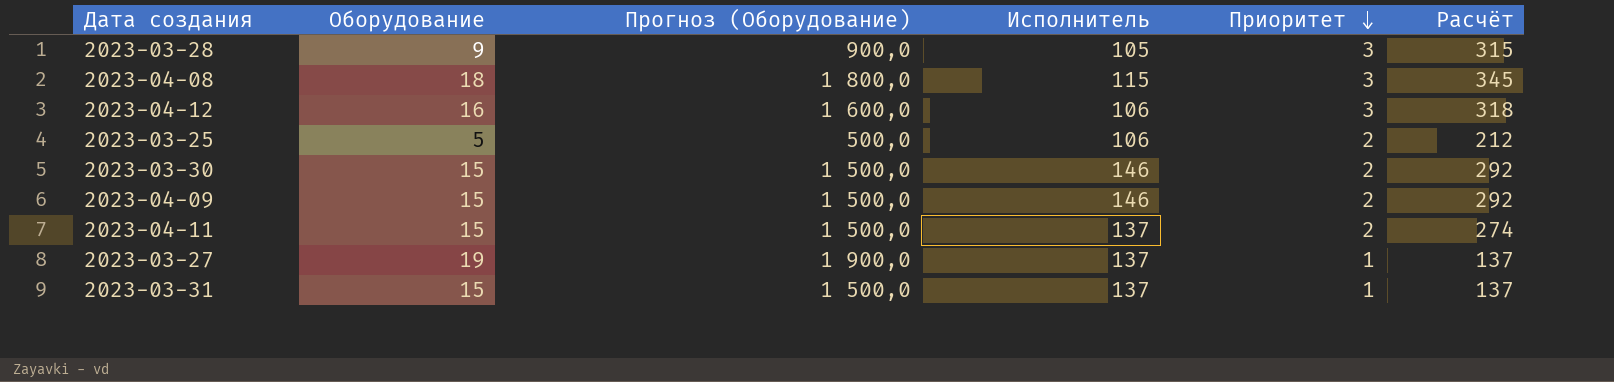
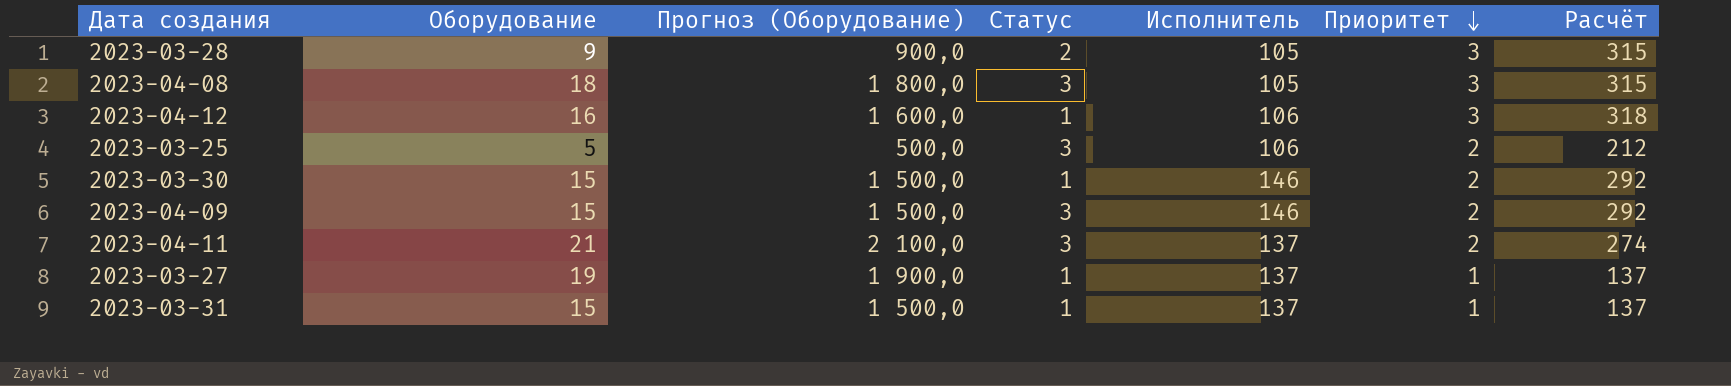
column Статус | position: none -> 4
2023-04-08 | Исполнитель: 115 -> 105
2023-04-08 | Расчёт: 345 -> 315
2023-04-11 | Оборудование: 15 -> 21
2023-04-11 | Прогноз (Оборудование): 1 500,0 -> 2 100,0

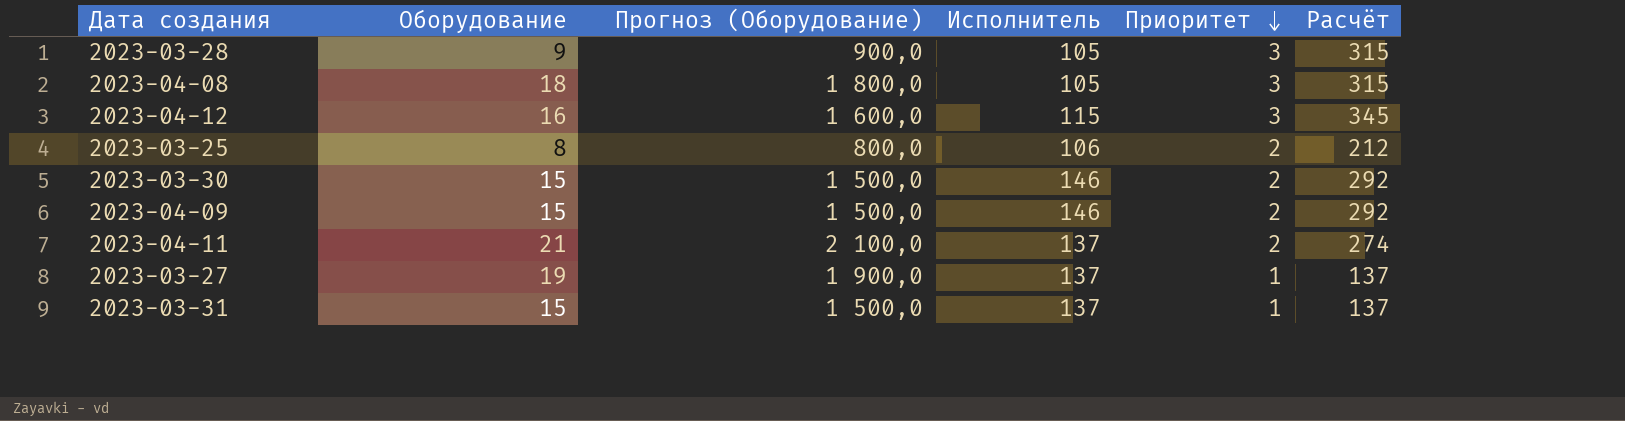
column Статус | position: 4 -> none
2023-04-12 | Исполнитель: 106 -> 115
2023-04-12 | Расчёт: 318 -> 345
2023-03-25 | Оборудование: 5 -> 8
2023-03-25 | Прогноз (Оборудование): 500,0 -> 800,0

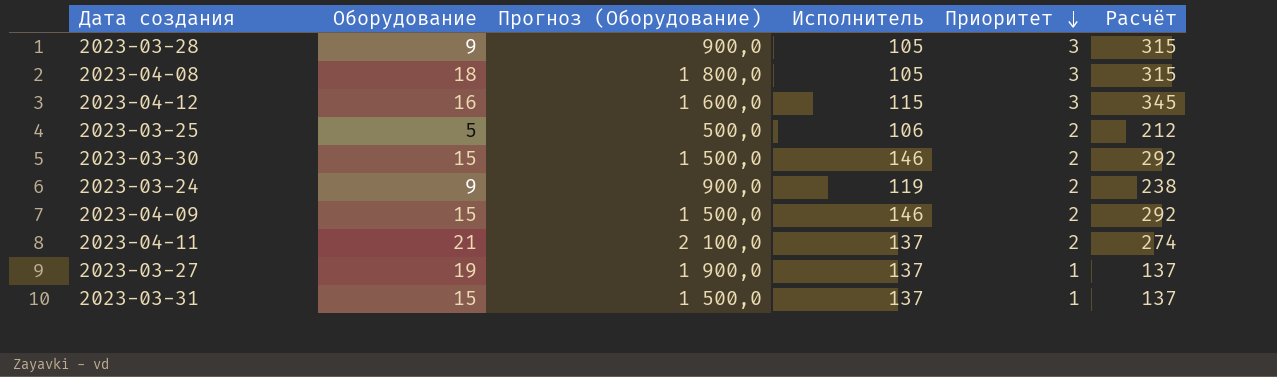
2023-03-25 | Оборудование: 8 -> 5
2023-03-25 | Прогноз (Оборудование): 800,0 -> 500,0
row 2023-03-24: none -> 9 | 900,0 | 119 | 2 | 238

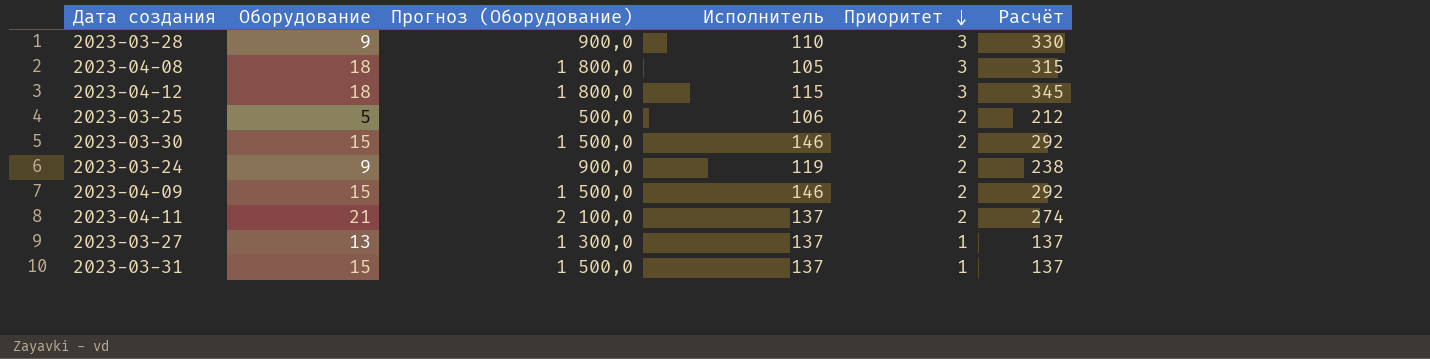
2023-03-28 | Исполнитель: 105 -> 110
2023-03-28 | Расчёт: 315 -> 330
2023-04-12 | Оборудование: 16 -> 18
2023-04-12 | Прогноз (Оборудование): 1 600,0 -> 1 800,0
2023-03-27 | Оборудование: 19 -> 13
2023-03-27 | Прогноз (Оборудование): 1 900,0 -> 1 300,0

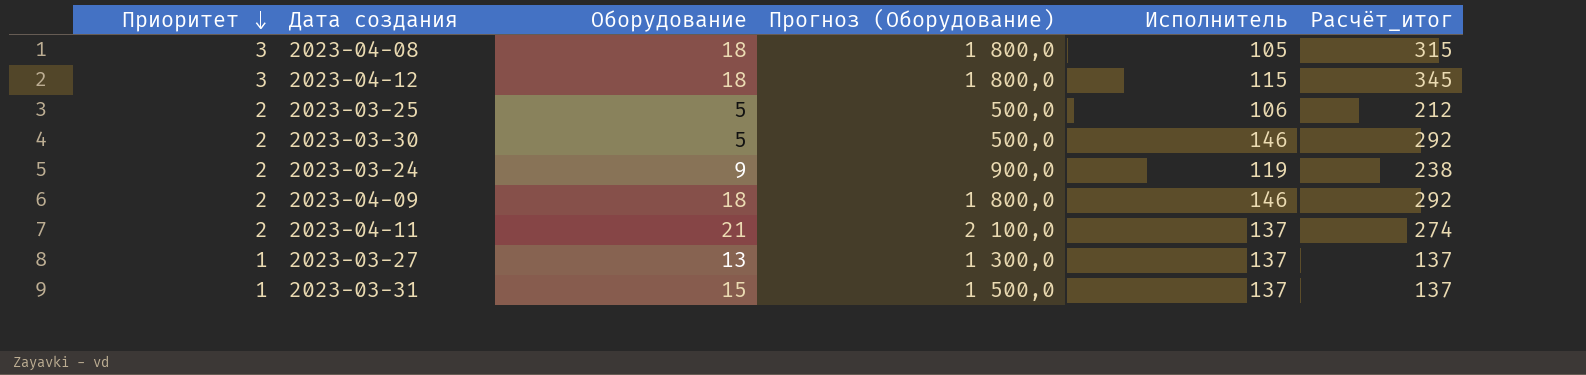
column Приоритет | position: 5 -> 1
column name: Расчёт -> Расчёт_итог
row 2023-03-28: 9 | 900,0 | 110 | 3 | 330 -> none
2023-03-30 | Оборудование: 15 -> 5
2023-03-30 | Прогноз (Оборудование): 1 500,0 -> 500,0
2023-04-09 | Оборудование: 15 -> 18
2023-04-09 | Прогноз (Оборудование): 1 500,0 -> 1 800,0

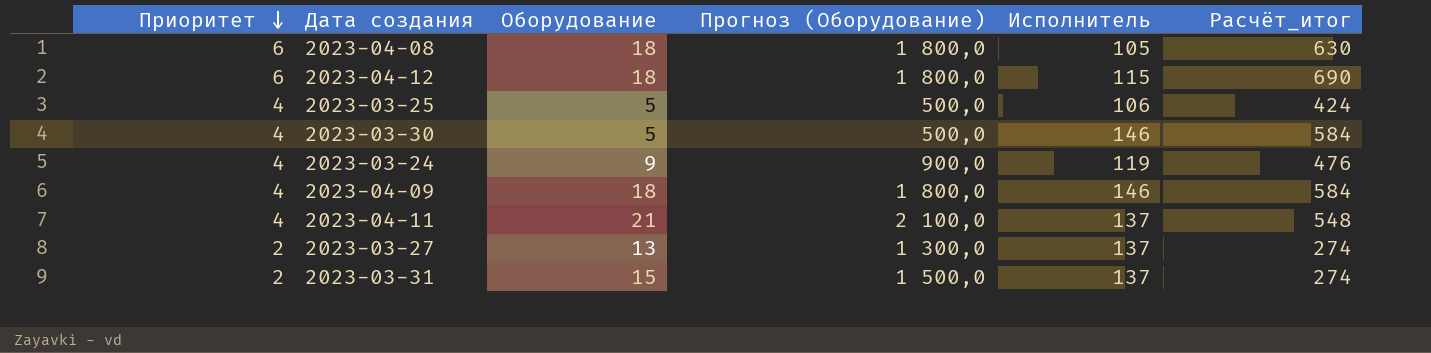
2023-04-08 | Приоритет: 3 -> 6
2023-04-08 | Расчёт_итог: 315 -> 630
2023-04-12 | Приоритет: 3 -> 6
2023-04-12 | Расчёт_итог: 345 -> 690
2023-03-25 | Приоритет: 2 -> 4
2023-03-25 | Расчёт_итог: 212 -> 424
2023-03-30 | Приоритет: 2 -> 4
2023-03-30 | Расчёт_итог: 292 -> 584
2023-03-24 | Приоритет: 2 -> 4
2023-03-24 | Расчёт_итог: 238 -> 476
2023-04-09 | Приоритет: 2 -> 4
2023-04-09 | Расчёт_итог: 292 -> 584
2023-04-11 | Приоритет: 2 -> 4
2023-04-11 | Расчёт_итог: 274 -> 548
2023-03-27 | Приоритет: 1 -> 2
2023-03-27 | Расчёт_итог: 137 -> 274
2023-03-31 | Приоритет: 1 -> 2
2023-03-31 | Расчёт_итог: 137 -> 274

